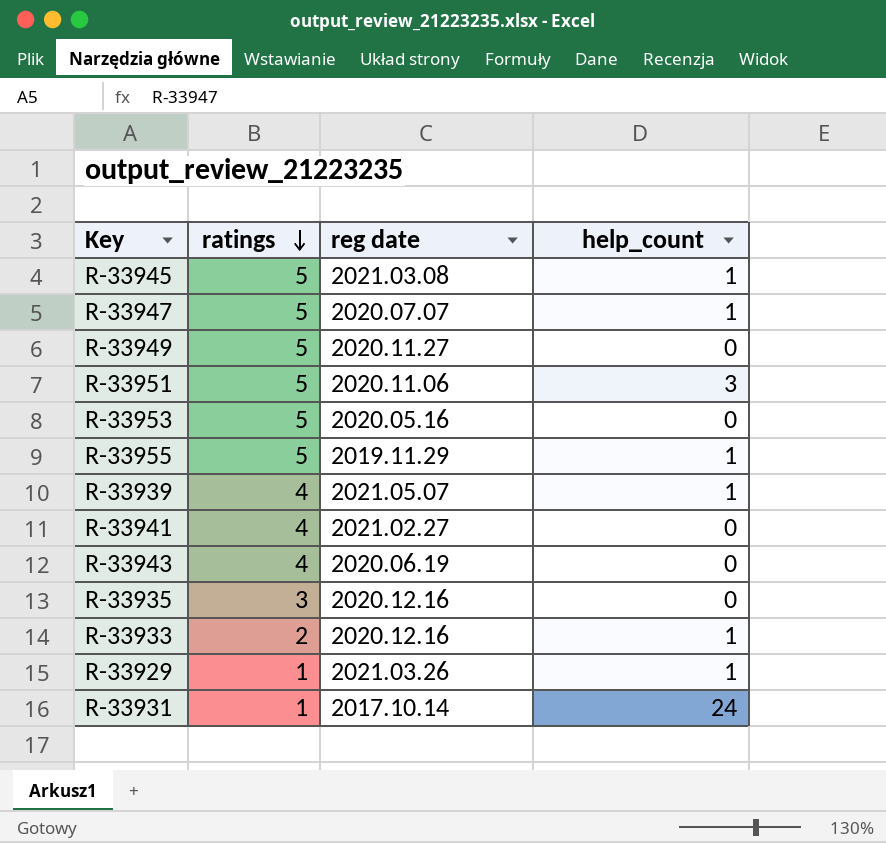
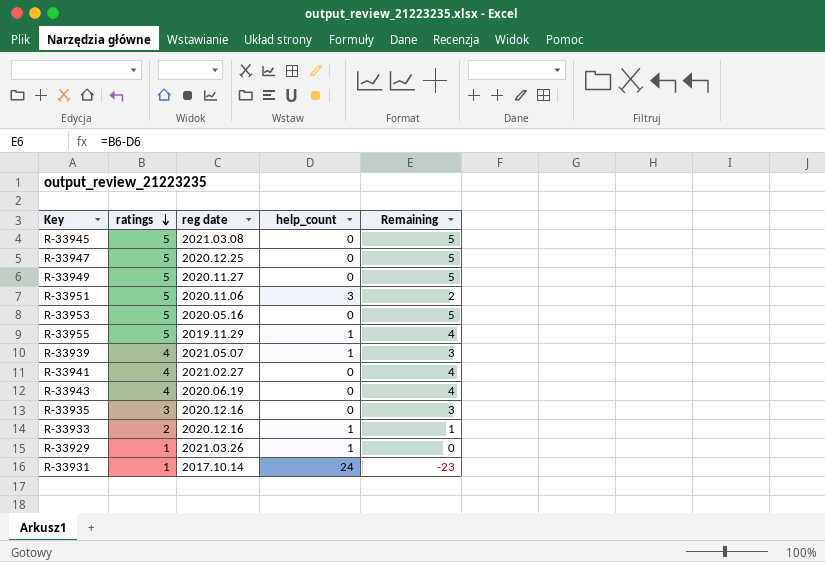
column Remaining | formula: none -> [ratings] - [help_count]
R-33945 | help_count: 1 -> 0
R-33947 | reg date: 2020.07.07 -> 2020.12.25
R-33947 | help_count: 1 -> 0

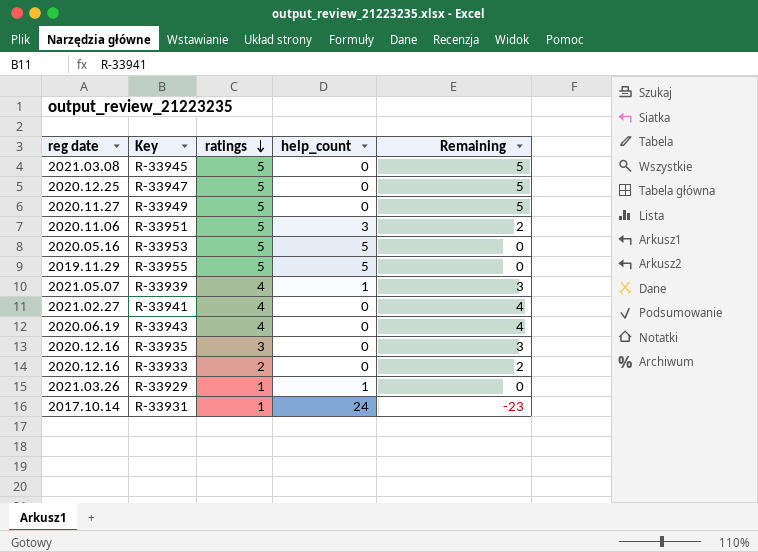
column reg date | position: 3 -> 1
R-33953 | help_count: 0 -> 5
R-33953 | Remaining: 5 -> 0
R-33955 | help_count: 1 -> 5
R-33955 | Remaining: 4 -> 0
R-33933 | help_count: 1 -> 0
R-33933 | Remaining: 1 -> 2

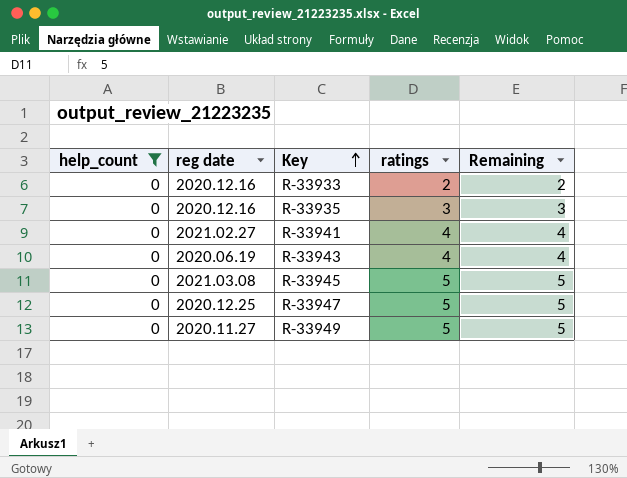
filter: none -> help_count = 0
row order: ratings descending -> Key ascending
column help_count | position: 4 -> 1

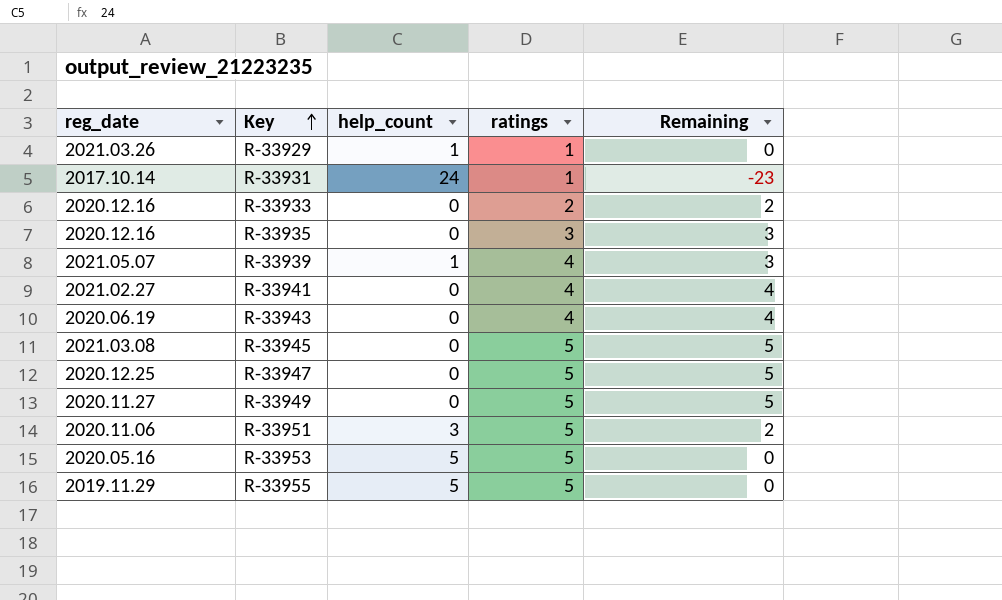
filter: help_count = 0 -> none
column name: reg date -> reg_date
column help_count | position: 1 -> 3

